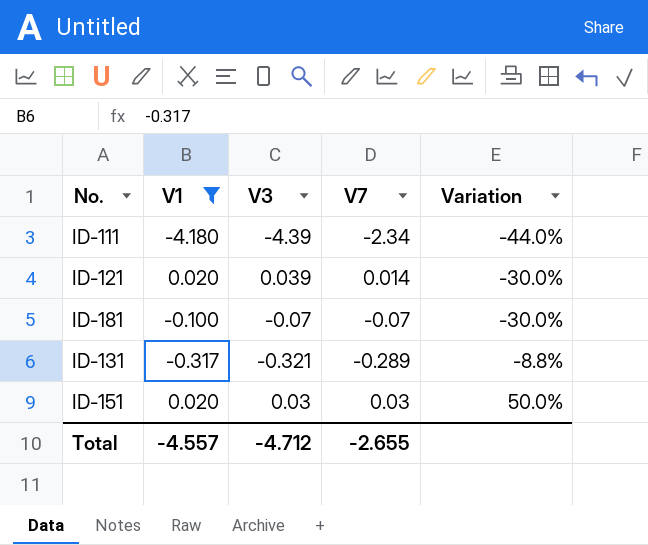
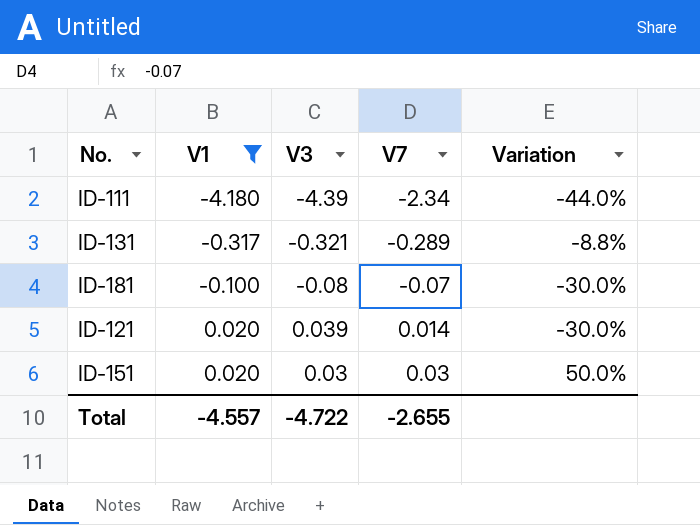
row order: Variation ascending -> V1 ascending
ID-181 | V3: -0.07 -> -0.08
Total | V3: -4.712 -> -4.722

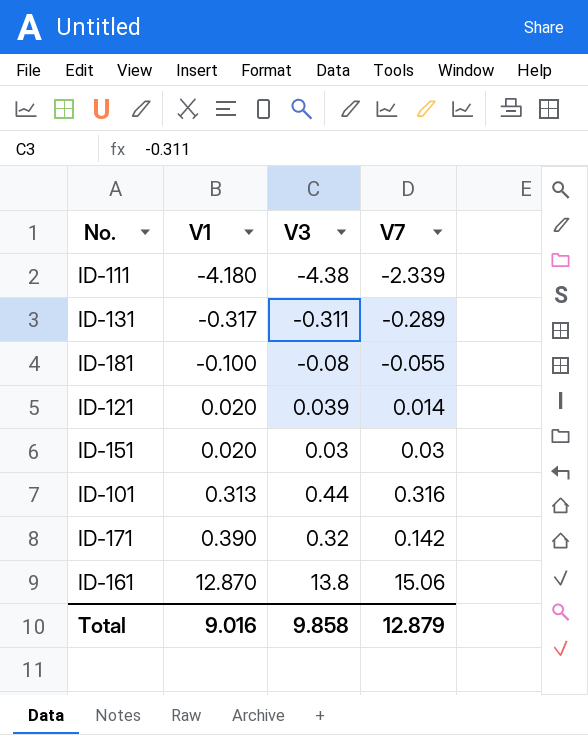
filter: V1 <= 0.020 -> none
column Variation | formula: ([V7] - [V1]) / [V1] -> none
ID-111 | V3: -4.39 -> -4.38
ID-111 | V7: -2.34 -> -2.339
ID-131 | V3: -0.321 -> -0.311
ID-181 | V7: -0.07 -> -0.055
Total | V1: -4.557 -> 9.016
Total | V3: -4.722 -> 9.858
Total | V7: -2.655 -> 12.879

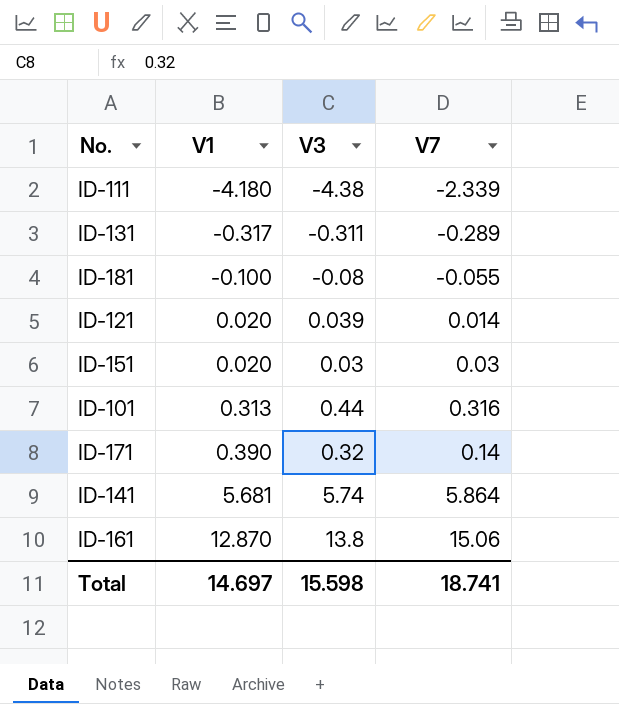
ID-171 | V7: 0.142 -> 0.14
row ID-141: none -> 5.681 | 5.74 | 5.864
Total | V1: 9.016 -> 14.697
Total | V3: 9.858 -> 15.598
Total | V7: 12.879 -> 18.741

